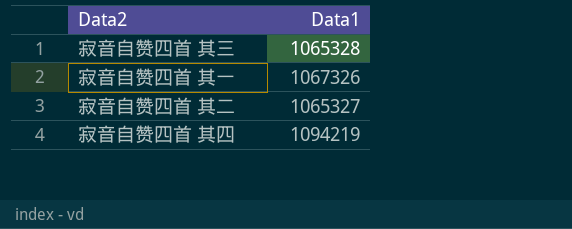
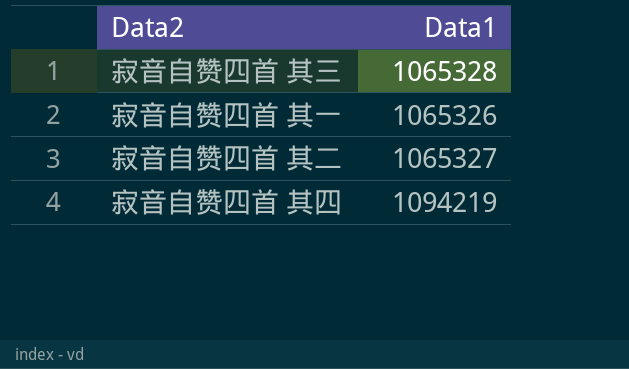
寂音自赞四首 其一 | Data1: 1067326 -> 1065326

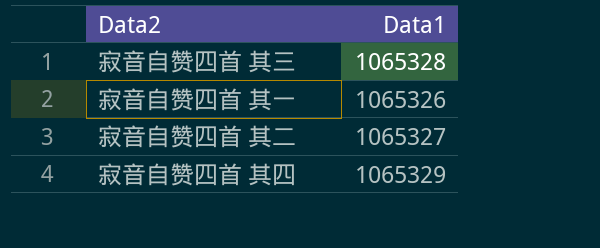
寂音自赞四首 其四 | Data1: 1094219 -> 1065329

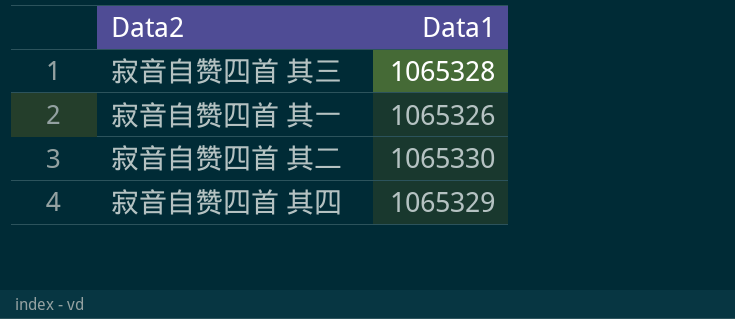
寂音自赞四首 其二 | Data1: 1065327 -> 1065330

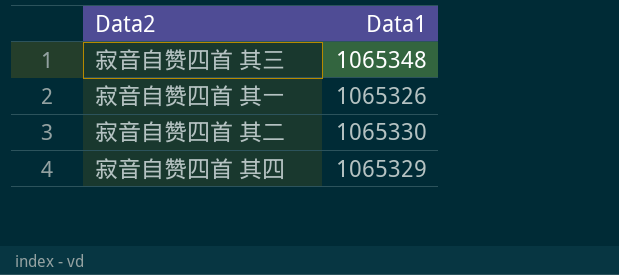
寂音自赞四首 其三 | Data1: 1065328 -> 1065348

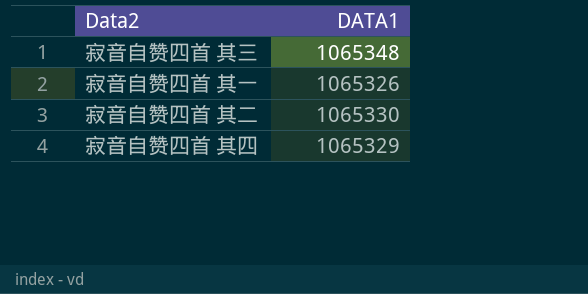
column name: Data1 -> DATA1

